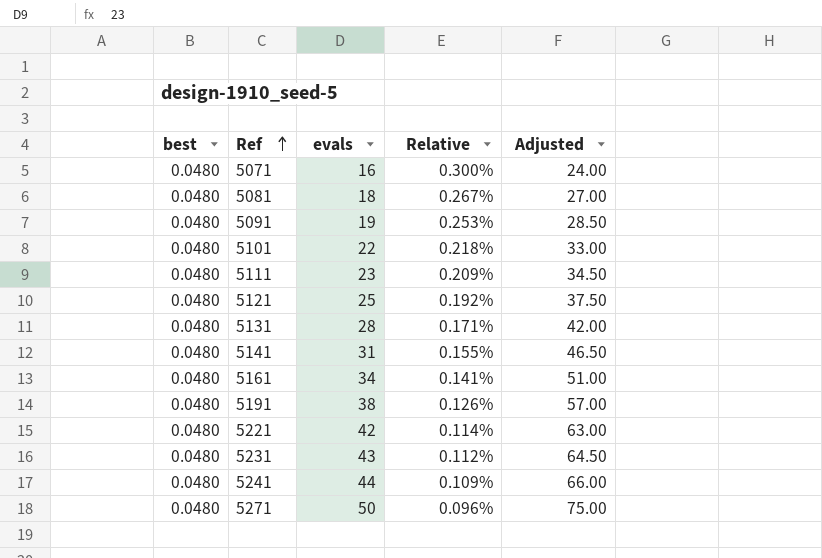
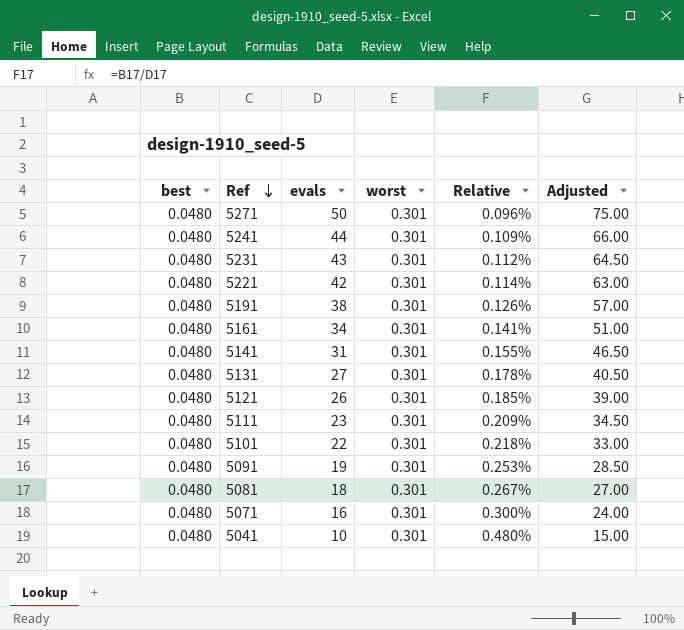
row order: Ref ascending -> Ref descending
column worst | position: none -> 4
5131 | evals: 28 -> 27
5131 | Relative: 0.171% -> 0.178%
5131 | Adjusted: 42.00 -> 40.50
5121 | evals: 25 -> 26
5121 | Relative: 0.192% -> 0.185%
5121 | Adjusted: 37.50 -> 39.00
row 5041: none -> 0.0480 | 10 | 0.301 | 0.480% | 15.00

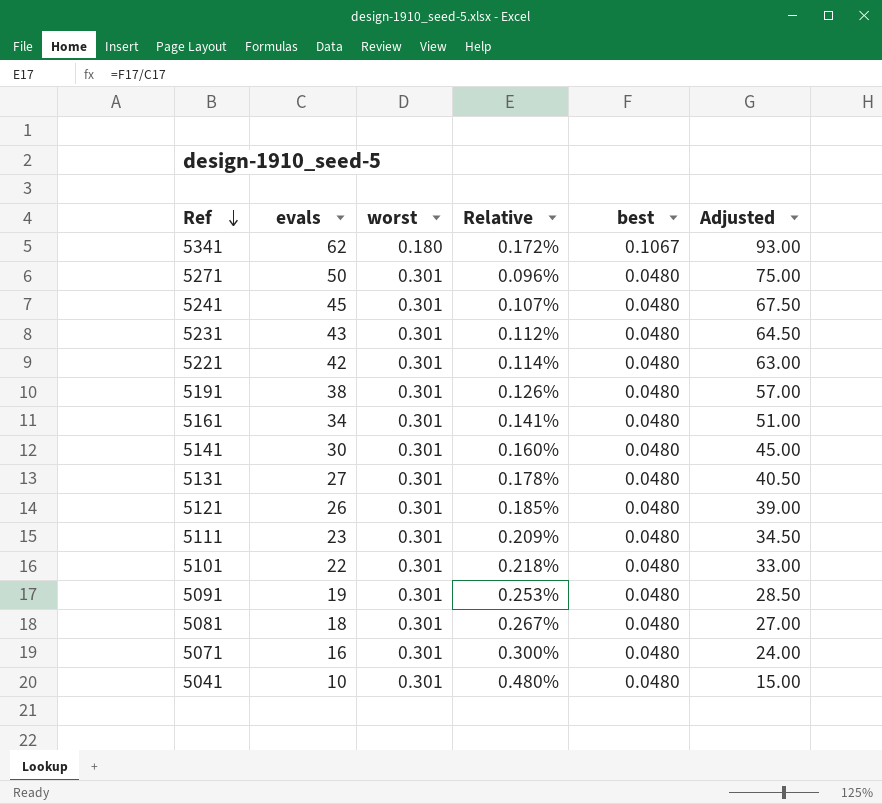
column best | position: 1 -> 5
row 5341: none -> 62 | 0.180 | 0.172% | 0.1067 | 93.00
5241 | evals: 44 -> 45
5241 | Relative: 0.109% -> 0.107%
5241 | Adjusted: 66.00 -> 67.50
5141 | evals: 31 -> 30
5141 | Relative: 0.155% -> 0.160%
5141 | Adjusted: 46.50 -> 45.00

